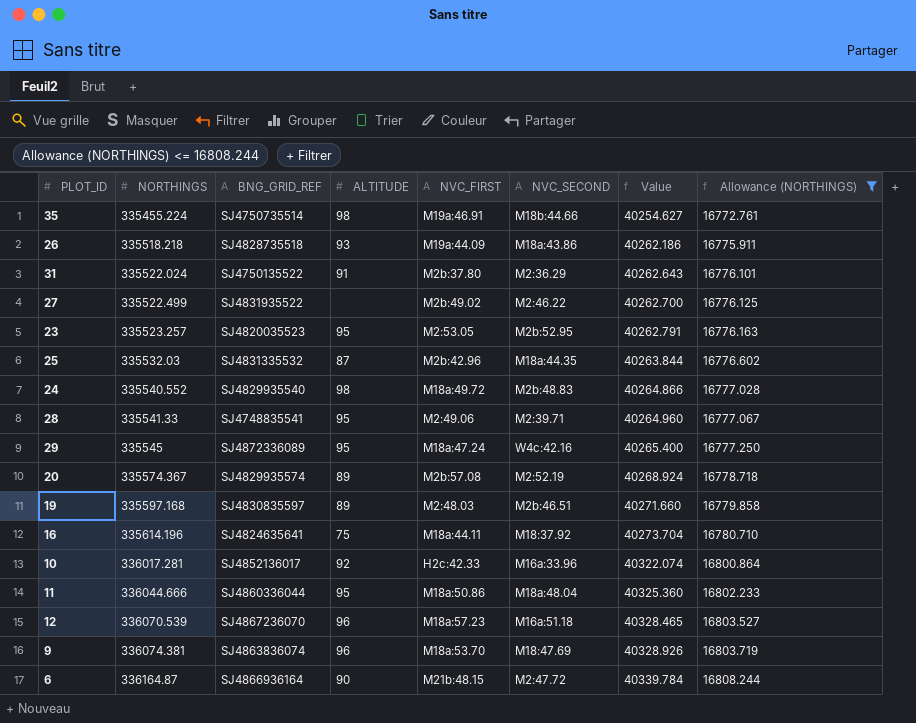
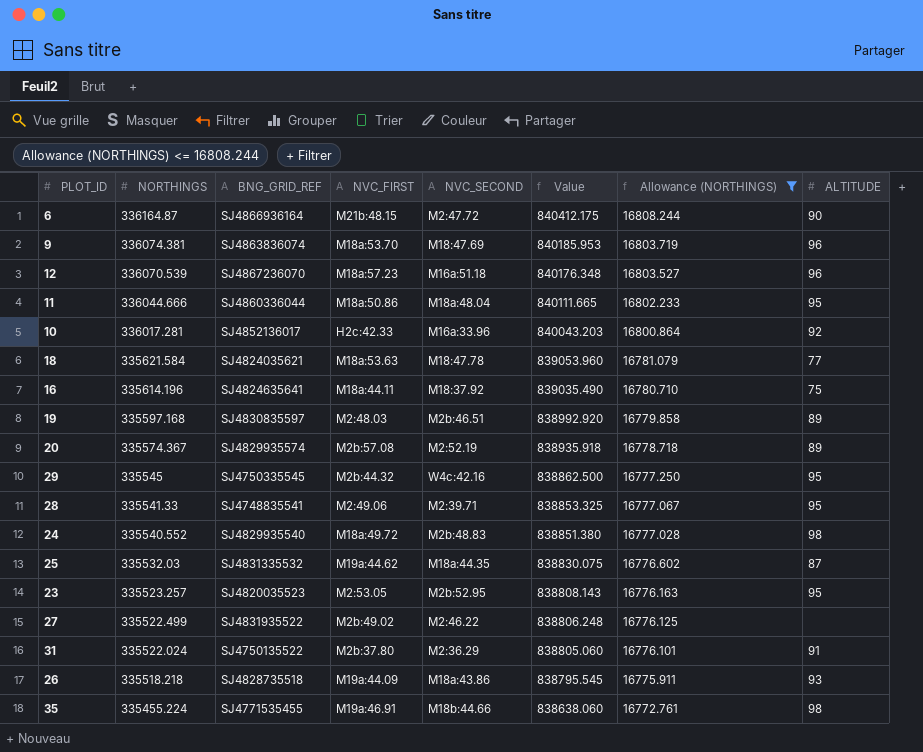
row order: NORTHINGS ascending -> NORTHINGS descending
column Value | formula: [NORTHINGS] * 0.12 -> [NORTHINGS] * 2.5
column ALTITUDE | position: 4 -> 8
row 18: none -> 335621.584 | SJ4824035621 | M18a:53.63 | M18:47.78 | 839053.960 | 16781.079 | 77
29 | BNG_GRID_REF: SJ4872336089 -> SJ4750335545
29 | NVC_FIRST: M18a:47.24 -> M2b:44.32
25 | NVC_FIRST: M2b:42.96 -> M19a:44.62
35 | BNG_GRID_REF: SJ4750735514 -> SJ4771535455

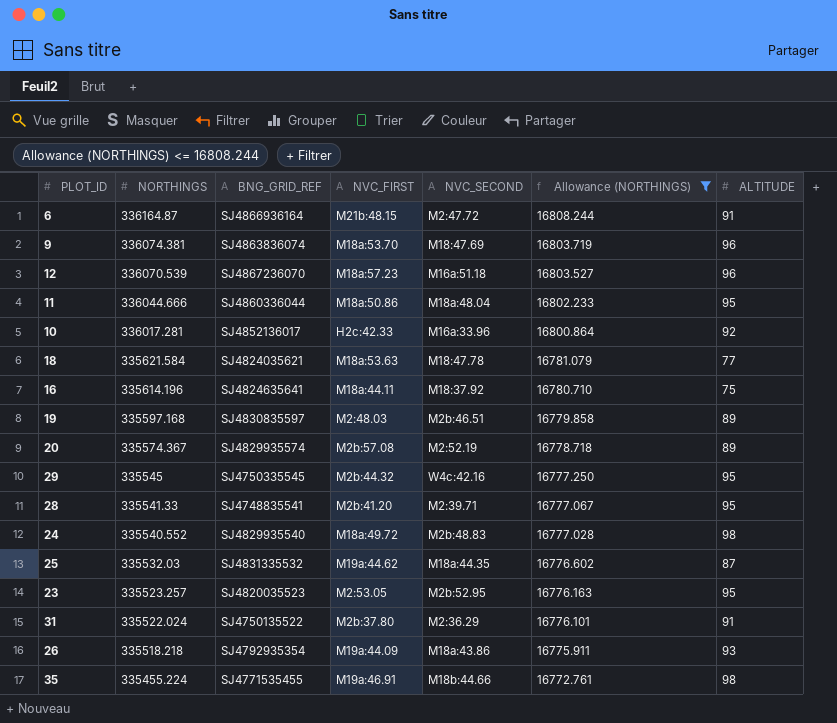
column Value | formula: [NORTHINGS] * 2.5 -> none
row 27: 335522.499 | SJ4831935522 | M2b:49.02 | M2:46.22 | 838806.248 | 16776.125 | none -> none
6 | ALTITUDE: 90 -> 91
28 | NVC_FIRST: M2:49.06 -> M2b:41.20
26 | BNG_GRID_REF: SJ4828735518 -> SJ4792935354

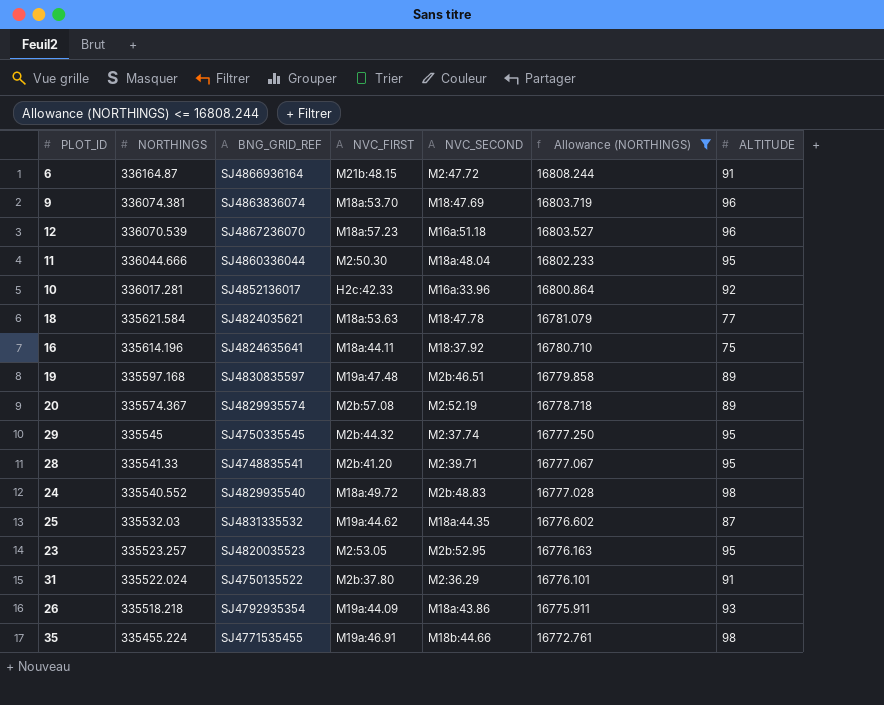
11 | NVC_FIRST: M18a:50.86 -> M2:50.30
19 | NVC_FIRST: M2:48.03 -> M19a:47.48
29 | NVC_SECOND: W4c:42.16 -> M2:37.74

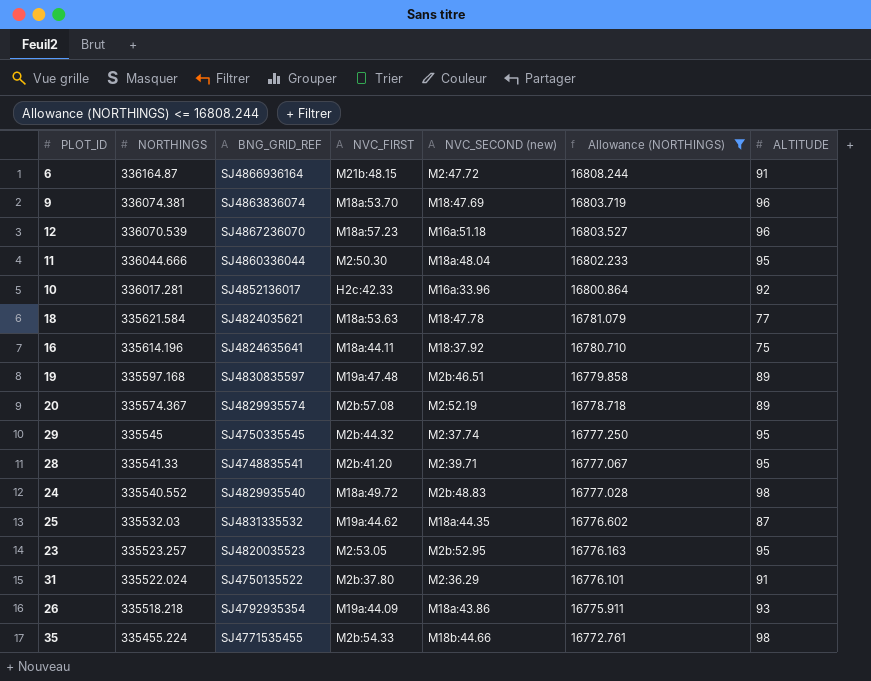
column name: NVC_SECOND -> NVC_SECOND (new)
35 | NVC_FIRST: M19a:46.91 -> M2b:54.33

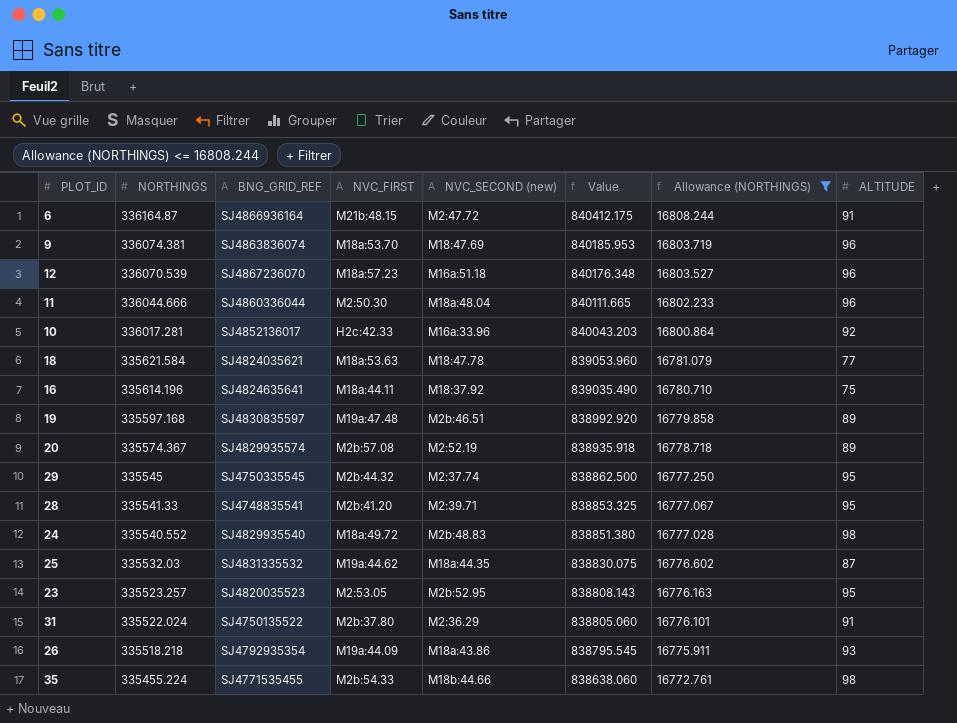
column Value | formula: none -> [NORTHINGS] * 2.5
11 | ALTITUDE: 95 -> 96

